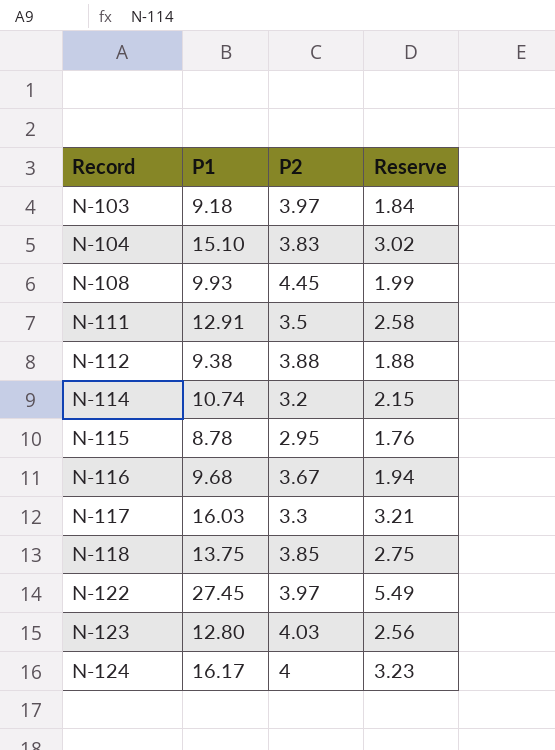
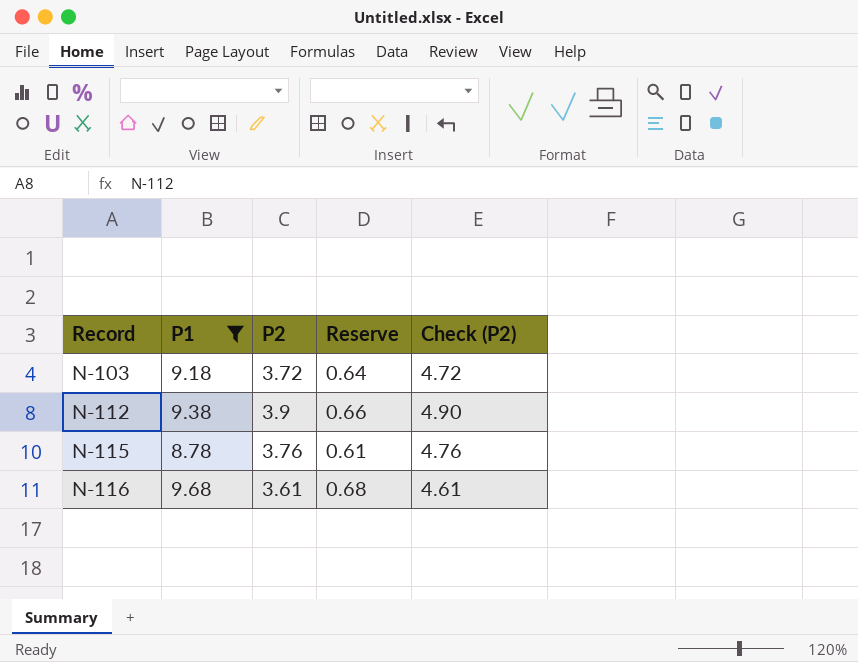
filter: none -> P1 <= 9.68
column Reserve | formula: [P1] * 0.2 -> [P1] * 0.07
column Check (P2) | formula: none -> [P2] + 1
N-103 | P2: 3.97 -> 3.72
N-112 | P2: 3.88 -> 3.9
N-115 | P2: 2.95 -> 3.76
N-116 | P2: 3.67 -> 3.61

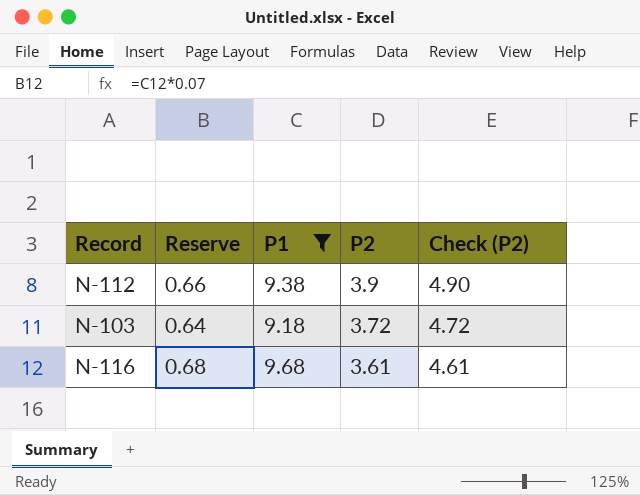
row order: Record ascending -> P2 descending
column Reserve | position: 4 -> 2
row N-115: 8.78 | 3.76 | 0.61 | 4.76 -> none

